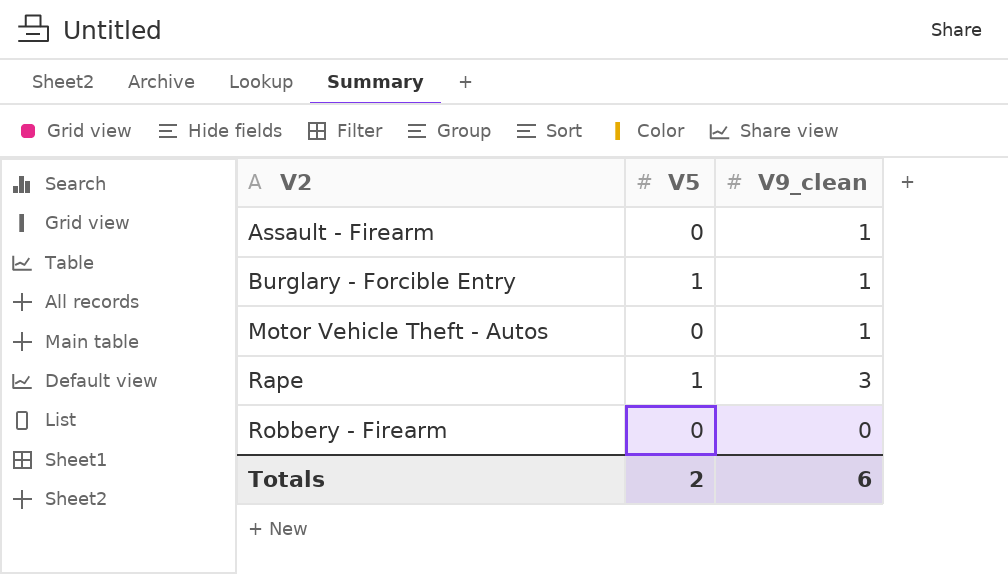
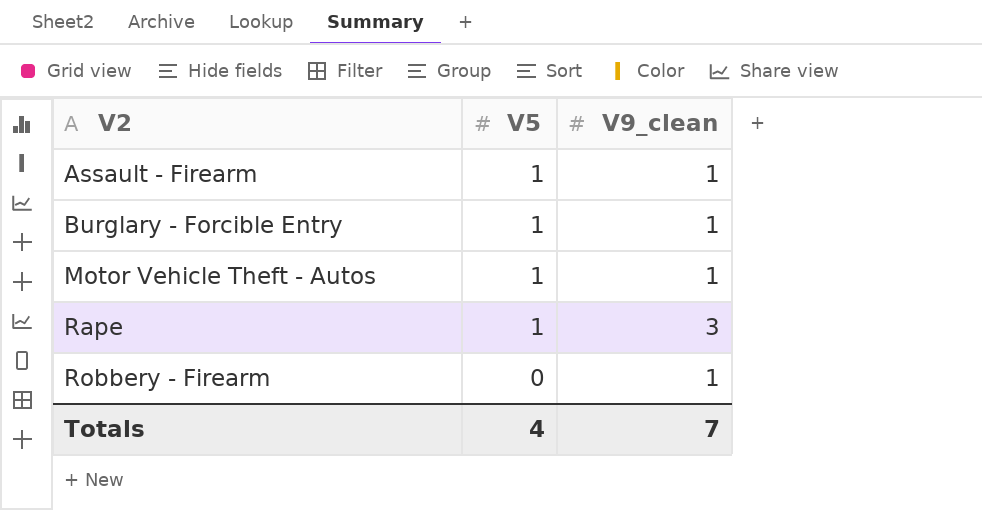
Assault - Firearm | V5: 0 -> 1
Motor Vehicle Theft - Autos | V5: 0 -> 1
Robbery - Firearm | V9_clean: 0 -> 1
Totals | V5: 2 -> 4
Totals | V9_clean: 6 -> 7

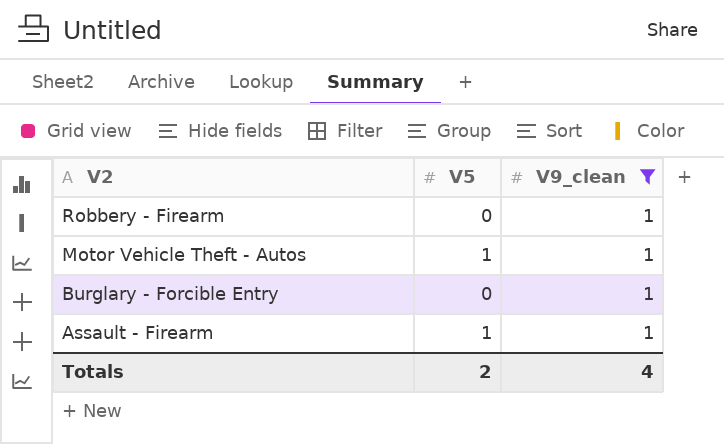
filter: none -> V9_clean = 1
row order: V2 ascending -> V2 descending
Burglary - Forcible Entry | V5: 1 -> 0
Totals | V5: 4 -> 2
Totals | V9_clean: 7 -> 4

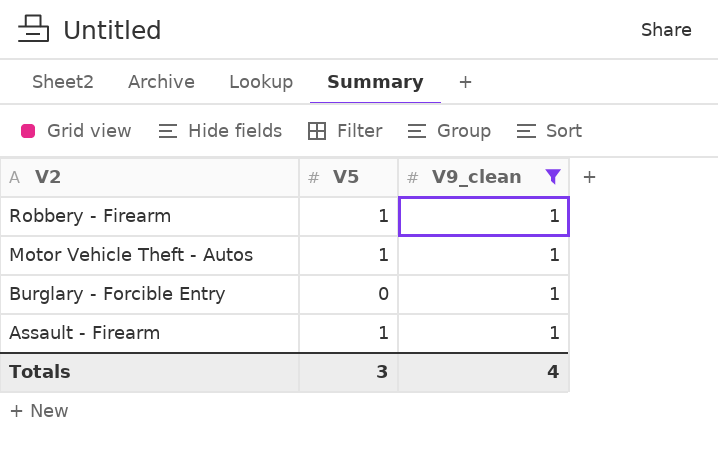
Robbery - Firearm | V5: 0 -> 1
Totals | V5: 2 -> 3

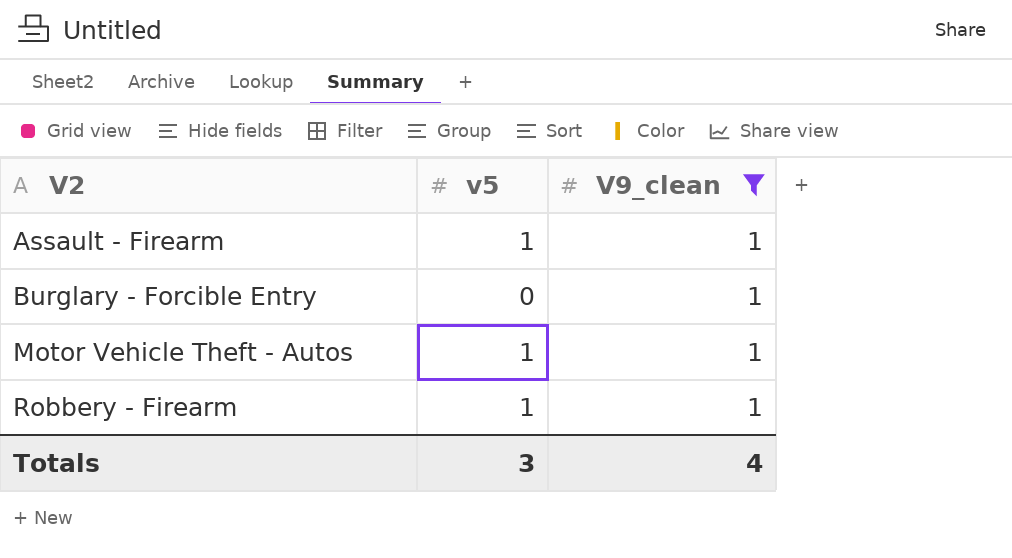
row order: V2 descending -> V2 ascending
column name: V5 -> v5

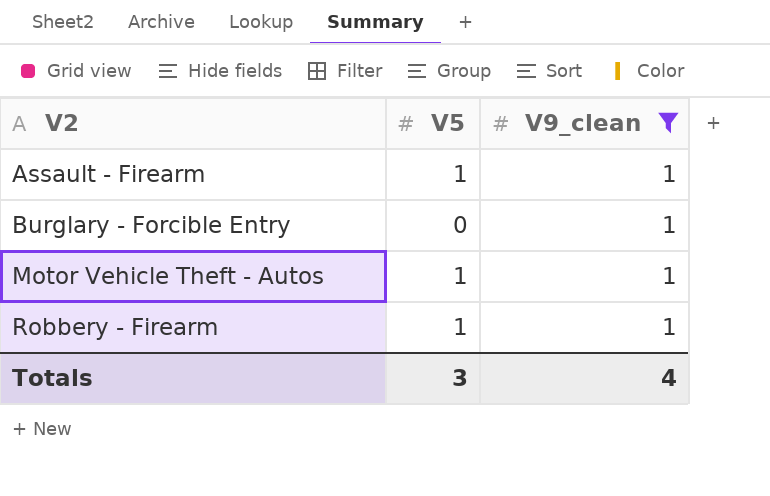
column name: v5 -> V5

